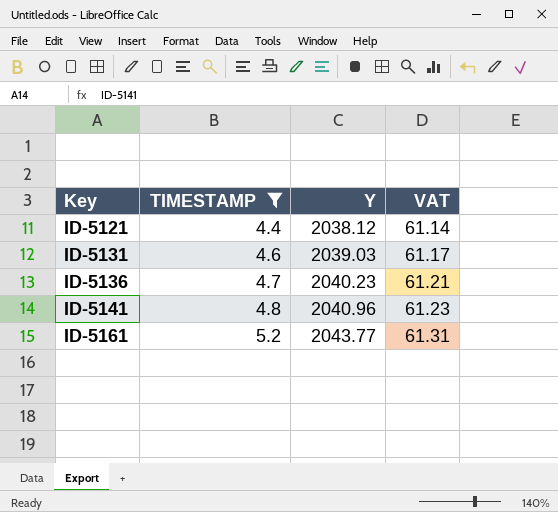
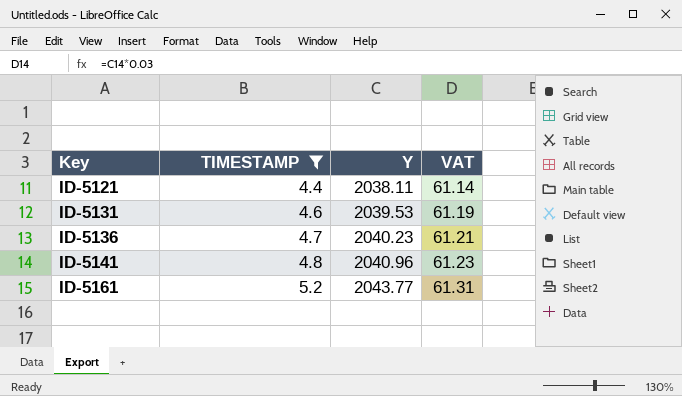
ID-5121 | Y: 2038.12 -> 2038.11
ID-5131 | Y: 2039.03 -> 2039.53
ID-5131 | VAT: 61.17 -> 61.19

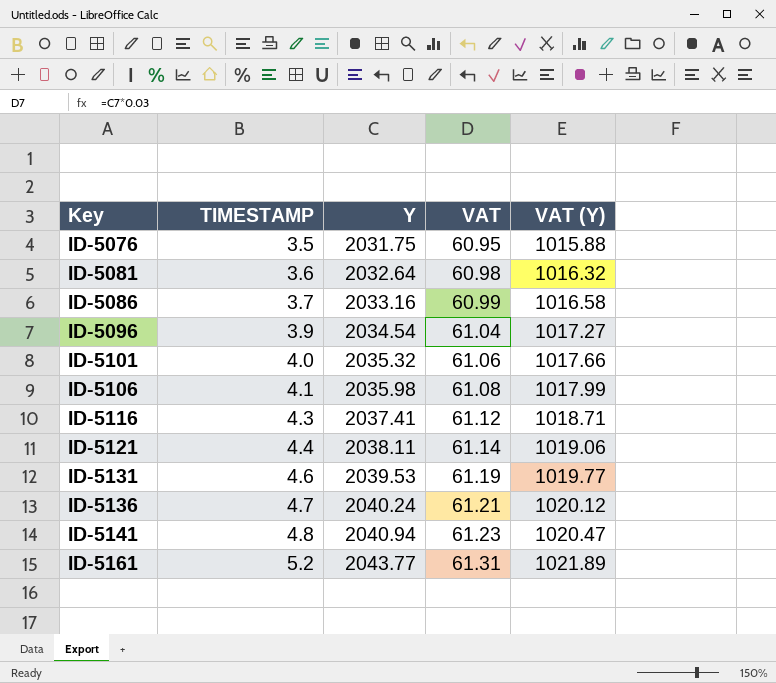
filter: TIMESTAMP >= 4.4 -> none
column VAT (Y) | formula: none -> [Y] * 0.5
ID-5136 | Y: 2040.23 -> 2040.24
ID-5141 | Y: 2040.96 -> 2040.94

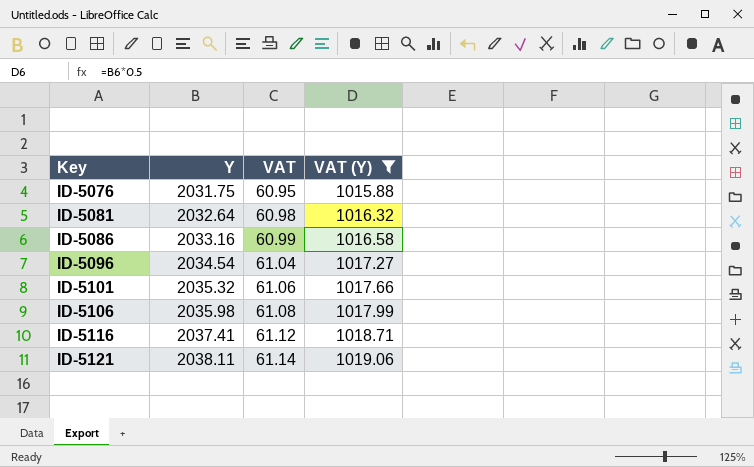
filter: none -> VAT (Y) <= 1019.06
column TIMESTAMP | position: 2 -> none

